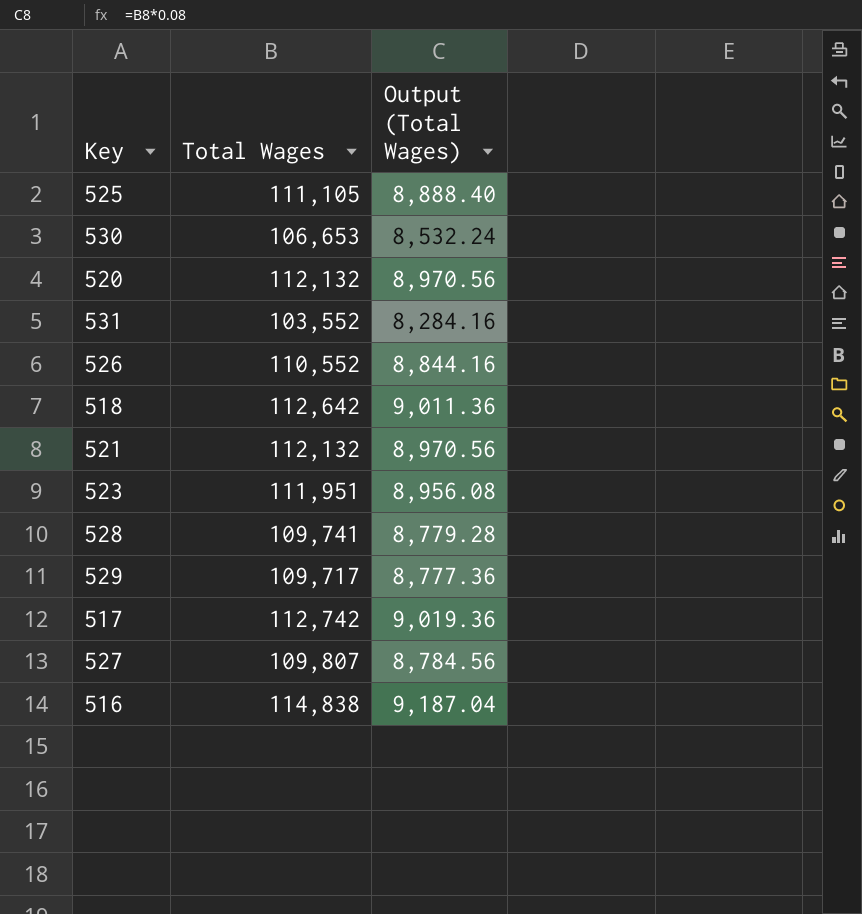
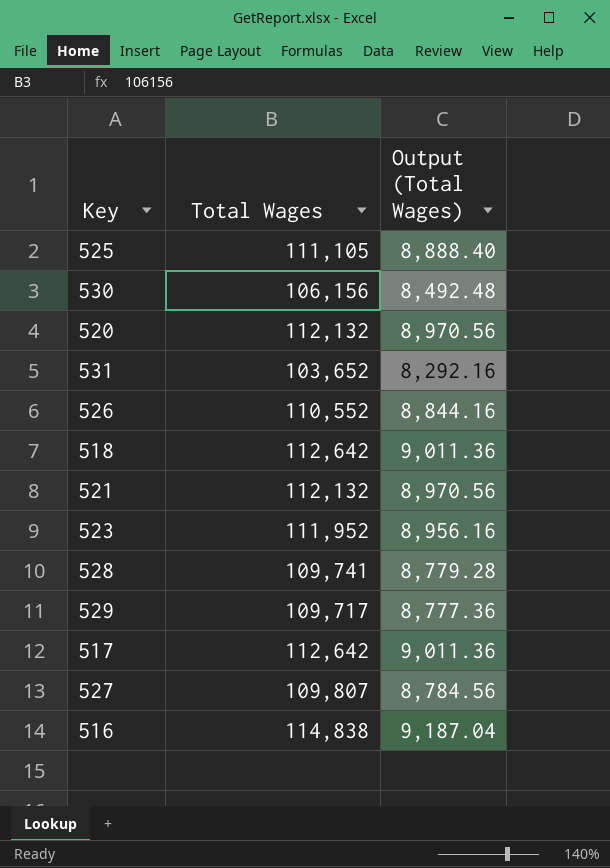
530 | Total Wages: 106,653 -> 106,156
530 | Output (Total Wages): 8,532.24 -> 8,492.48
531 | Total Wages: 103,552 -> 103,652
531 | Output (Total Wages): 8,284.16 -> 8,292.16
523 | Total Wages: 111,951 -> 111,952
523 | Output (Total Wages): 8,956.08 -> 8,956.16
517 | Total Wages: 112,742 -> 112,642
517 | Output (Total Wages): 9,019.36 -> 9,011.36

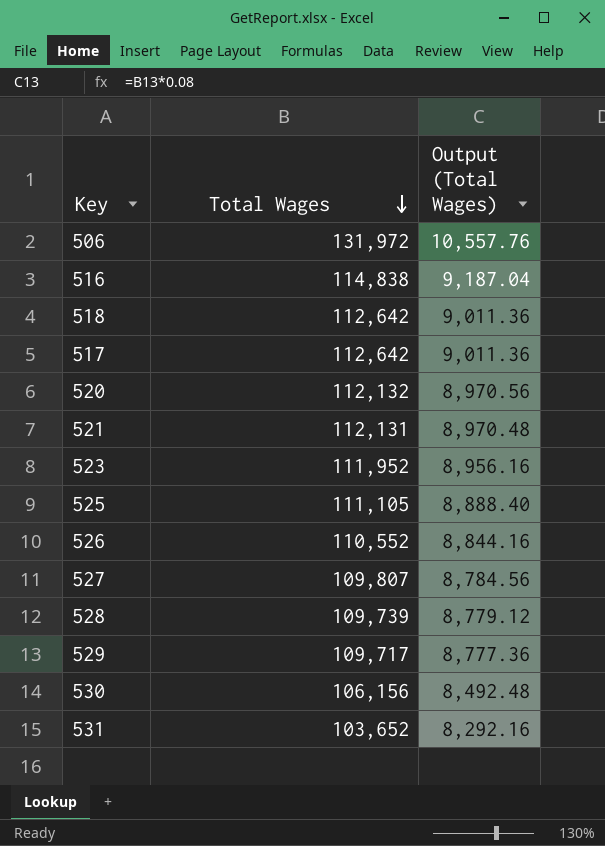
row order: none -> Total Wages descending
row 506: none -> 131,972 | 10,557.76
521 | Total Wages: 112,132 -> 112,131
521 | Output (Total Wages): 8,970.56 -> 8,970.48
528 | Total Wages: 109,741 -> 109,739
528 | Output (Total Wages): 8,779.28 -> 8,779.12

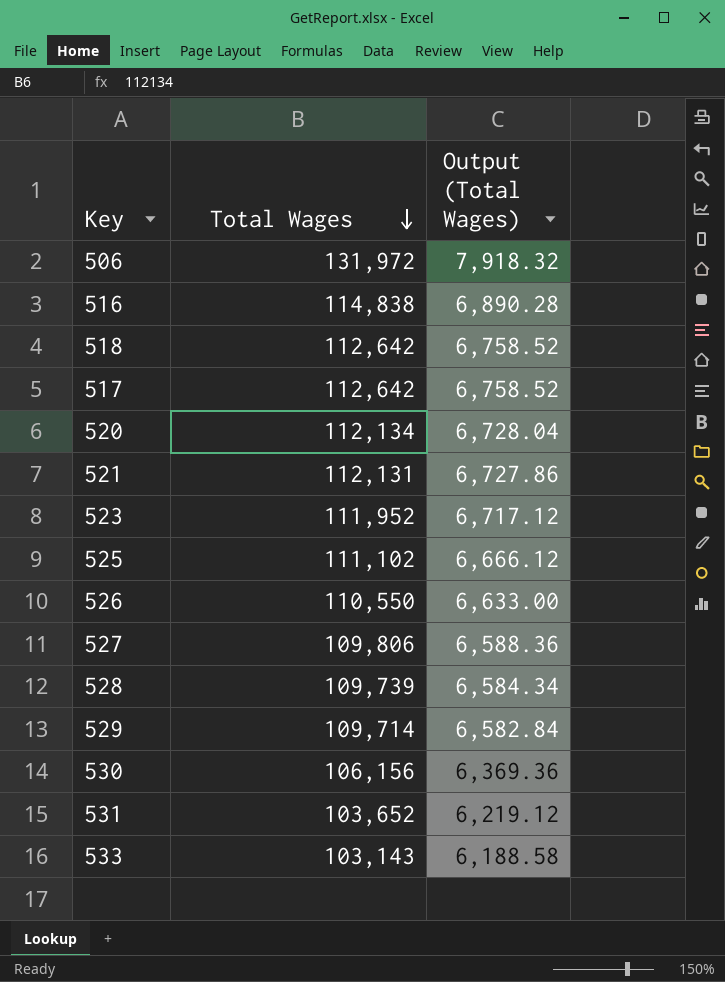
column Output (Total Wages) | formula: [Total Wages] * 0.08 -> [Total Wages] * 0.06
520 | Total Wages: 112,132 -> 112,134
525 | Total Wages: 111,105 -> 111,102
526 | Total Wages: 110,552 -> 110,550
527 | Total Wages: 109,807 -> 109,806
529 | Total Wages: 109,717 -> 109,714
row 533: none -> 103,143 | 6,188.58

